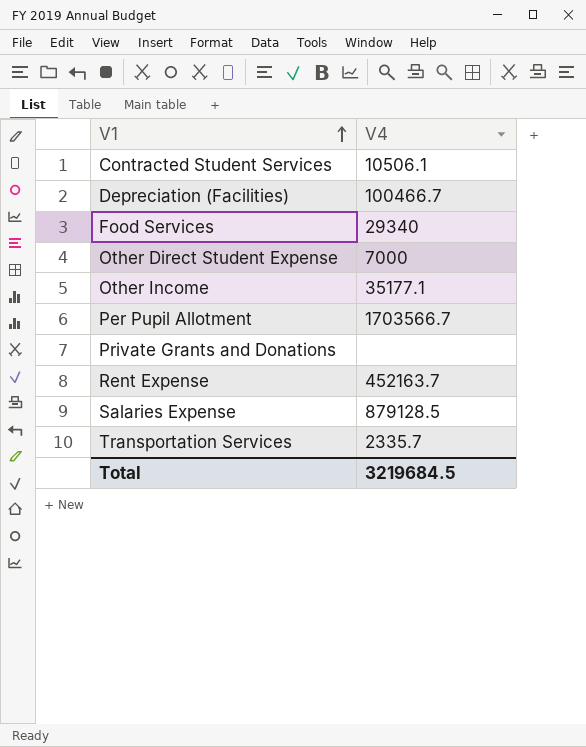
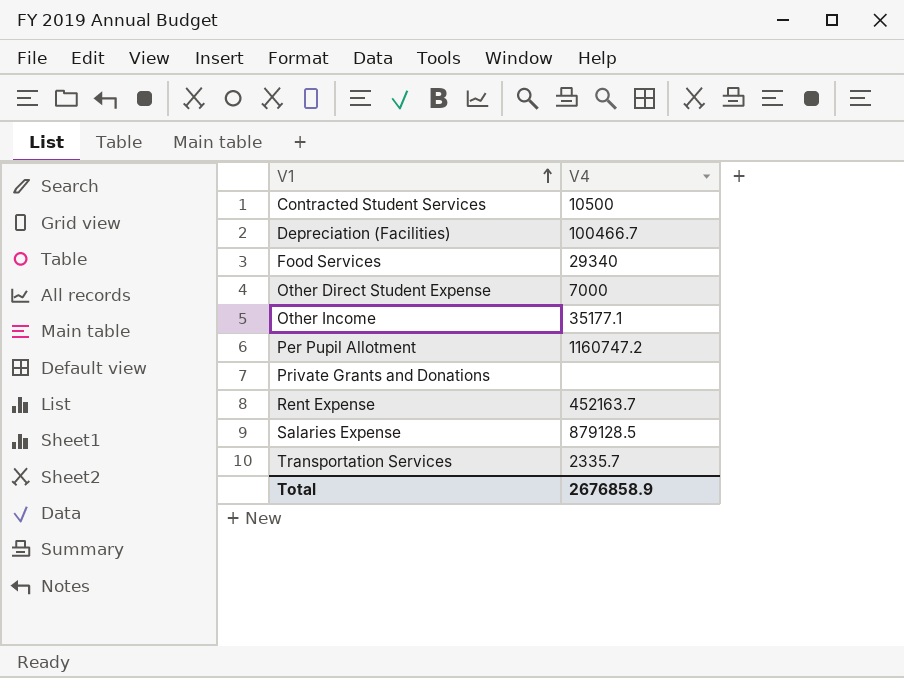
Contracted Student Services | V4: 10506.1 -> 10500
Per Pupil Allotment | V4: 1703566.7 -> 1160747.2
Total | V4: 3219684.5 -> 2676858.9

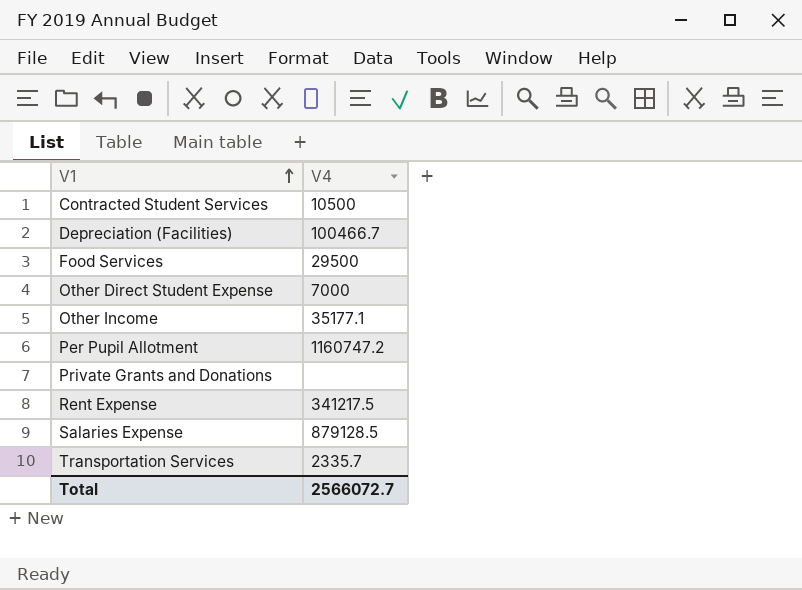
Food Services | V4: 29340 -> 29500
Rent Expense | V4: 452163.7 -> 341217.5
Total | V4: 2676858.9 -> 2566072.7

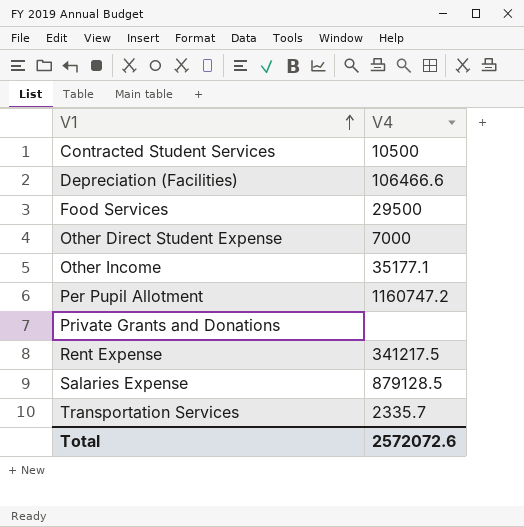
Depreciation (Facilities) | V4: 100466.7 -> 106466.6
Total | V4: 2566072.7 -> 2572072.6

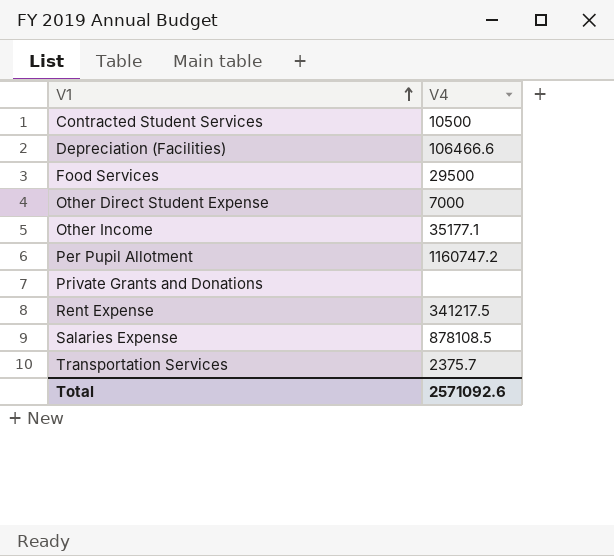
Salaries Expense | V4: 879128.5 -> 878108.5
Transportation Services | V4: 2335.7 -> 2375.7
Total | V4: 2572072.6 -> 2571092.6

